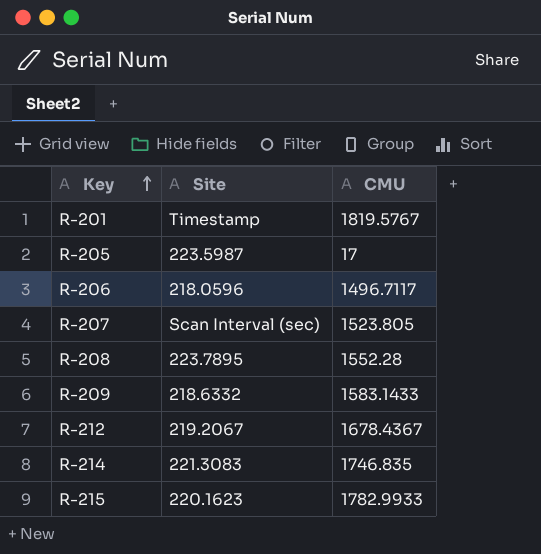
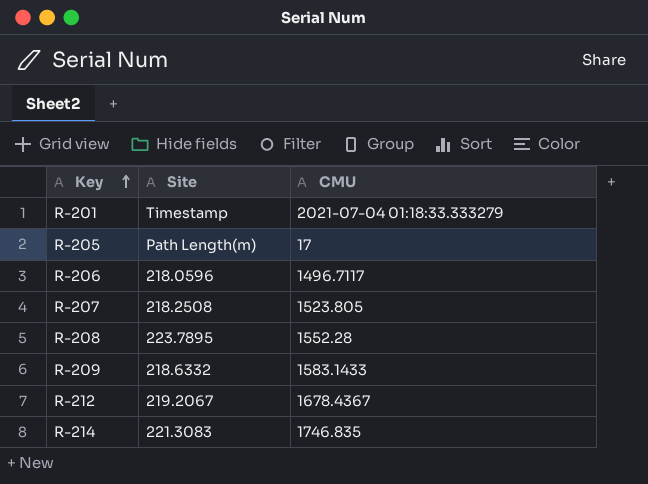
row R-215: 220.1623 | 1782.9933 -> none
R-201 | CMU: 1819.5767 -> 2021-07-04 01:18:33.333279
R-205 | Site: 223.5987 -> Path Length(m)
R-207 | Site: Scan Interval (sec) -> 218.2508

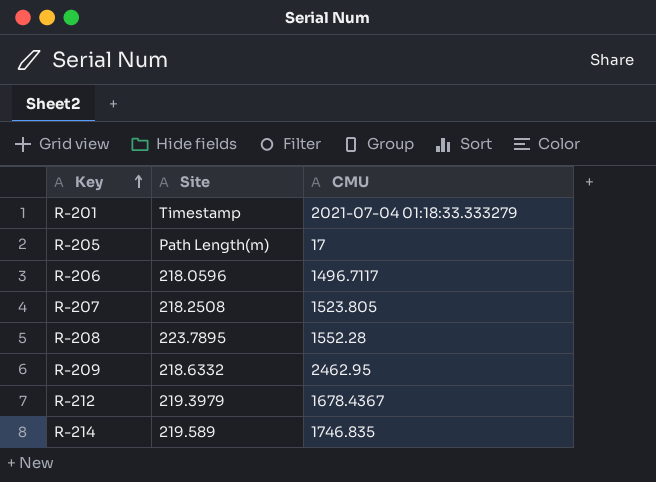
R-209 | CMU: 1583.1433 -> 2462.95
R-212 | Site: 219.2067 -> 219.3979
R-214 | Site: 221.3083 -> 219.589

